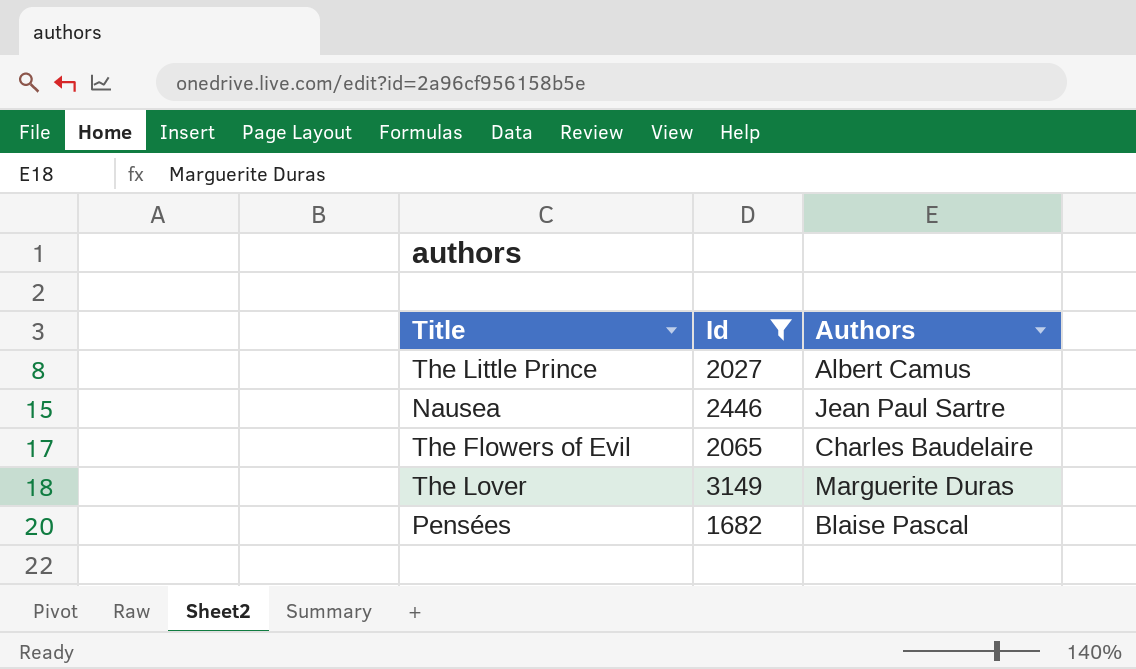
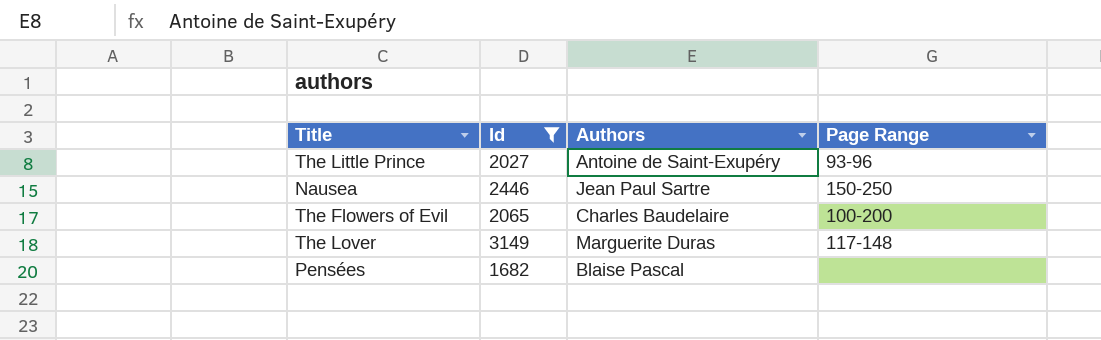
column Page Range | position: none -> 4
The Little Prince | Authors: Albert Camus -> Antoine de Saint-Exupéry

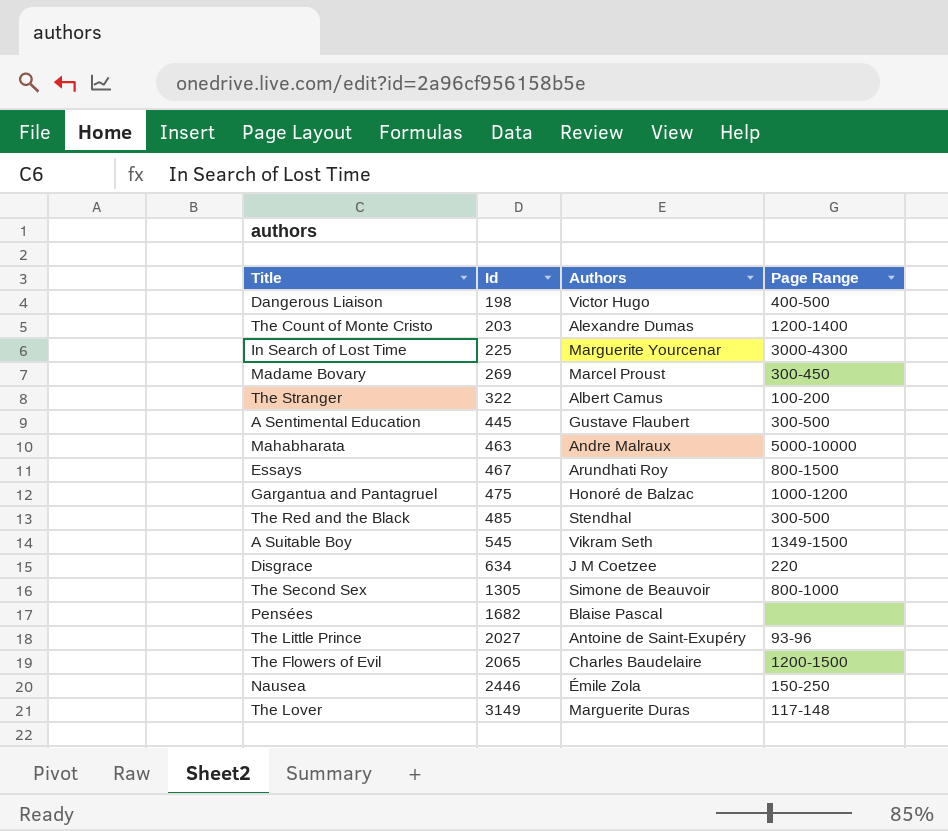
filter: Id >= 1682 -> none
row order: none -> Id ascending
The Flowers of Evil | Page Range: 100-200 -> 1200-1500
Nausea | Authors: Jean Paul Sartre -> Émile Zola

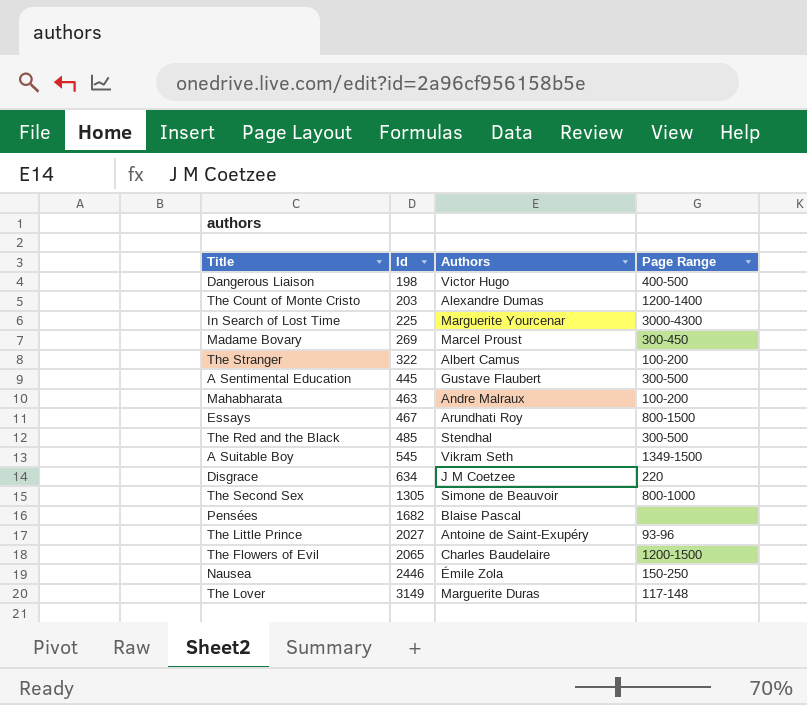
row Gargantua and Pantagruel: 475 | Honoré de Balzac | 1000-1200 -> none
Mahabharata | Page Range: 5000-10000 -> 100-200

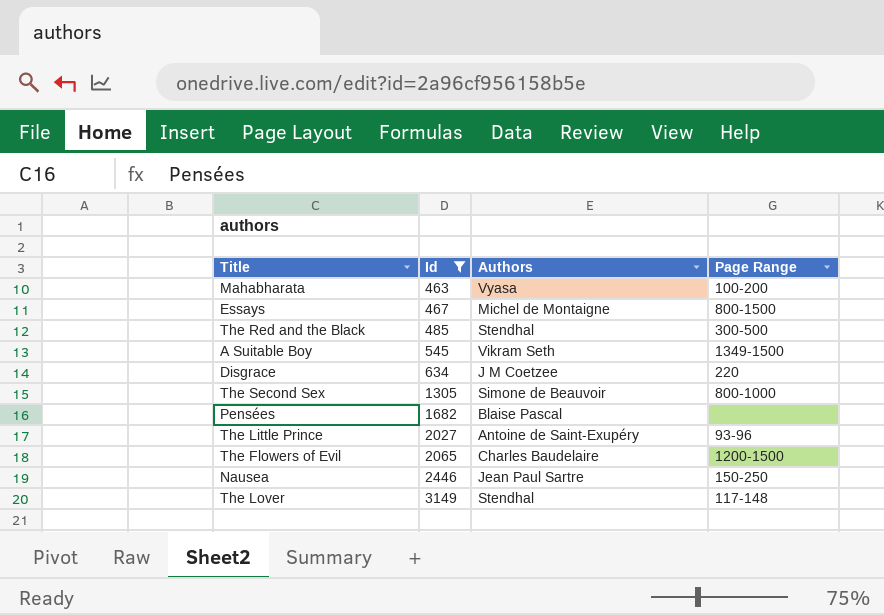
filter: none -> Id >= 463
Mahabharata | Authors: Andre Malraux -> Vyasa
Essays | Authors: Arundhati Roy -> Michel de Montaigne
Nausea | Authors: Émile Zola -> Jean Paul Sartre
The Lover | Authors: Marguerite Duras -> Stendhal

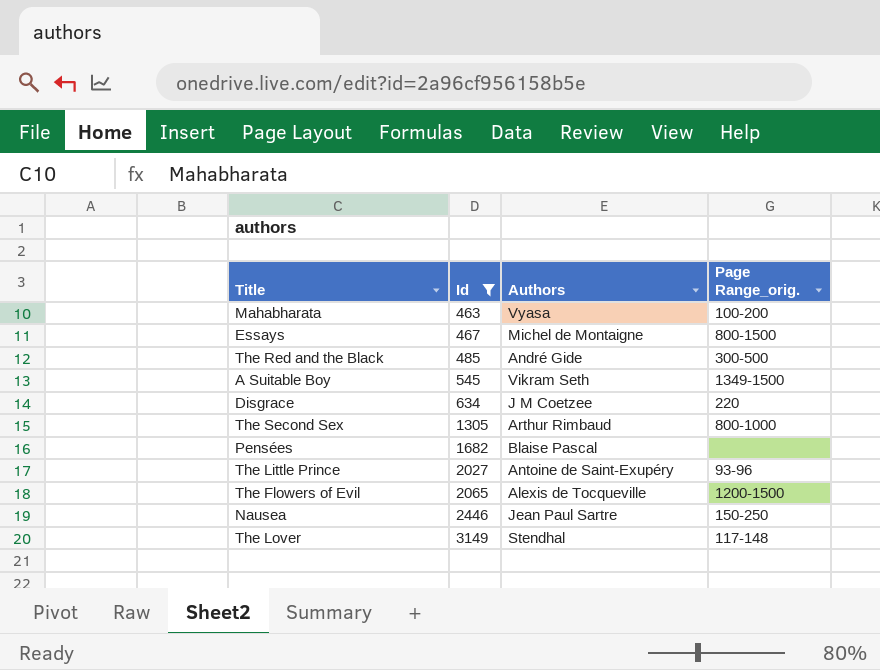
column name: Page Range -> Page Range_orig.
The Red and the Black | Authors: Stendhal -> André Gide
The Second Sex | Authors: Simone de Beauvoir -> Arthur Rimbaud
The Flowers of Evil | Authors: Charles Baudelaire -> Alexis de Tocqueville

